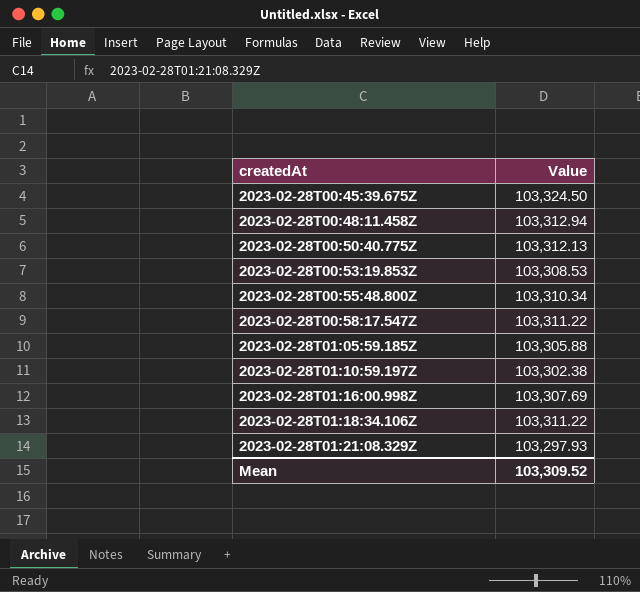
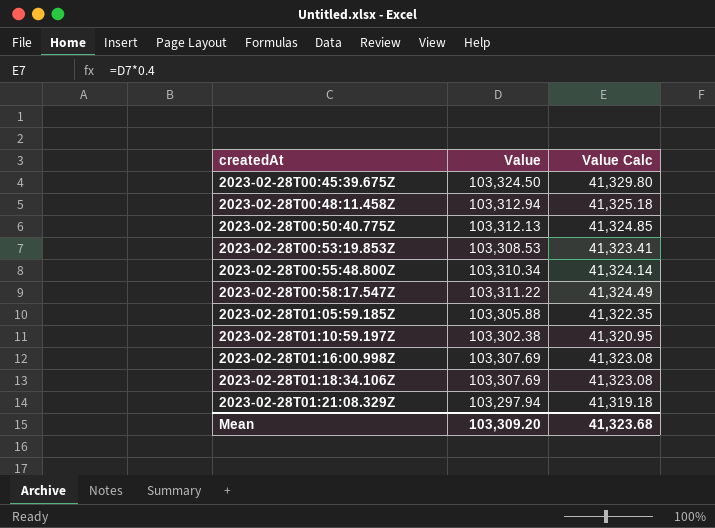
column Value Calc | formula: none -> [Value] * 0.4
2023-02-28T01:18:34.106Z | Value: 103,311.22 -> 103,307.69
2023-02-28T01:21:08.329Z | Value: 103,297.93 -> 103,297.94
Mean | Value: 103,309.52 -> 103,309.20

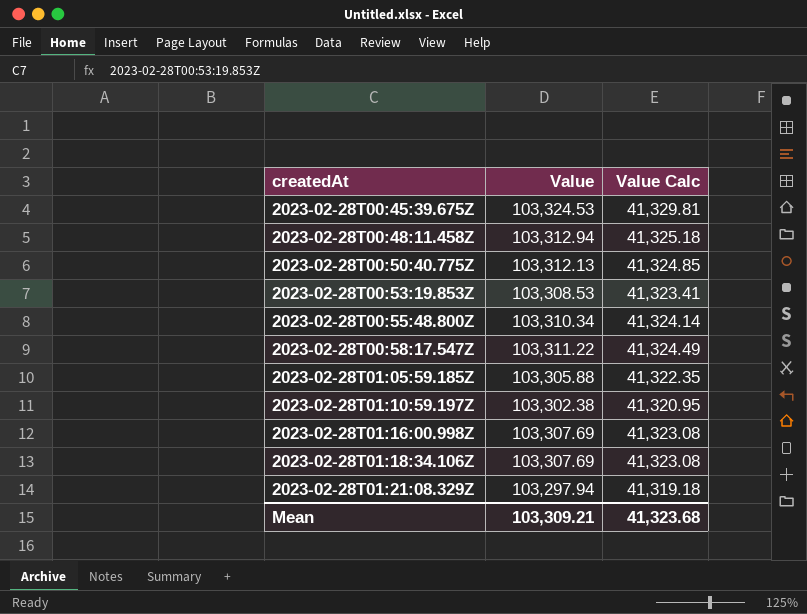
2023-02-28T00:45:39.675Z | Value: 103,324.50 -> 103,324.53
2023-02-28T00:45:39.675Z | Value Calc: 41,329.80 -> 41,329.81
Mean | Value: 103,309.20 -> 103,309.21

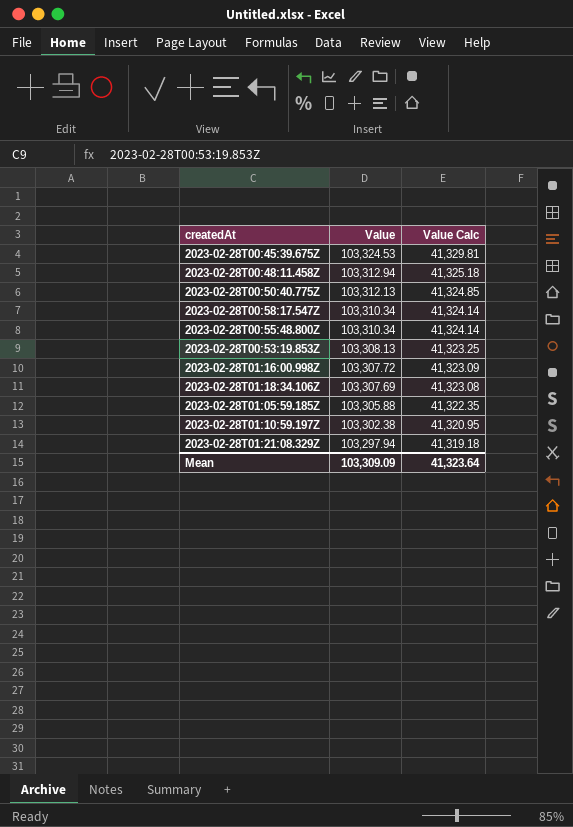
row order: createdAt ascending -> Value descending
2023-02-28T00:58:17.547Z | Value: 103,311.22 -> 103,310.34
2023-02-28T00:58:17.547Z | Value Calc: 41,324.49 -> 41,324.14
2023-02-28T00:53:19.853Z | Value: 103,308.53 -> 103,308.13
2023-02-28T00:53:19.853Z | Value Calc: 41,323.41 -> 41,323.25
2023-02-28T01:16:00.998Z | Value: 103,307.69 -> 103,307.72
2023-02-28T01:16:00.998Z | Value Calc: 41,323.08 -> 41,323.09
Mean | Value: 103,309.21 -> 103,309.09
Mean | Value Calc: 41,323.68 -> 41,323.64

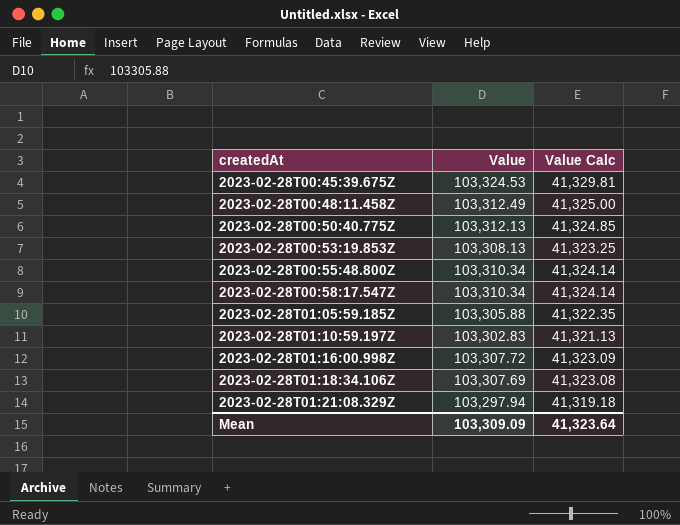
row order: Value descending -> createdAt ascending
2023-02-28T00:48:11.458Z | Value: 103,312.94 -> 103,312.49
2023-02-28T00:48:11.458Z | Value Calc: 41,325.18 -> 41,325.00
2023-02-28T01:10:59.197Z | Value: 103,302.38 -> 103,302.83
2023-02-28T01:10:59.197Z | Value Calc: 41,320.95 -> 41,321.13

